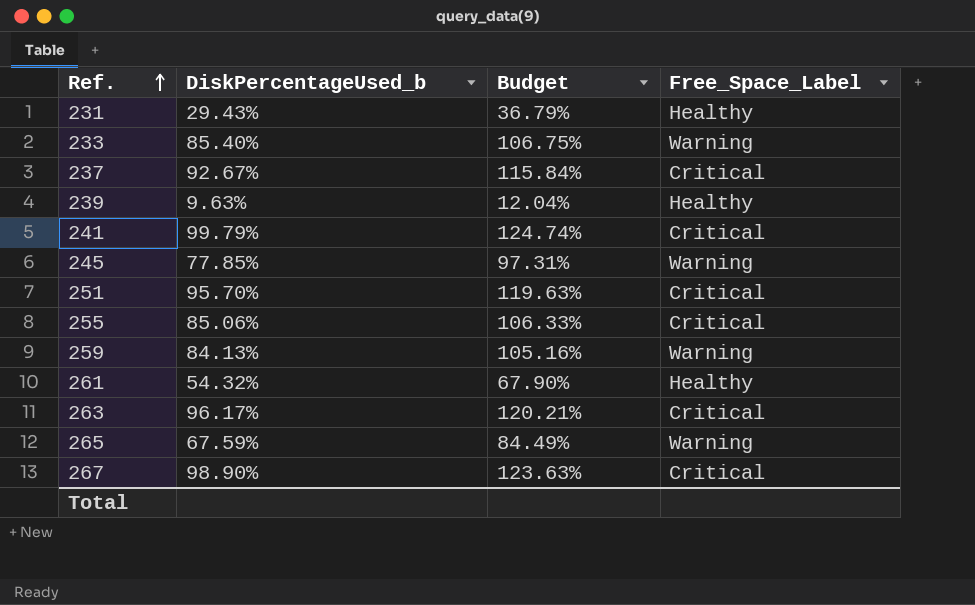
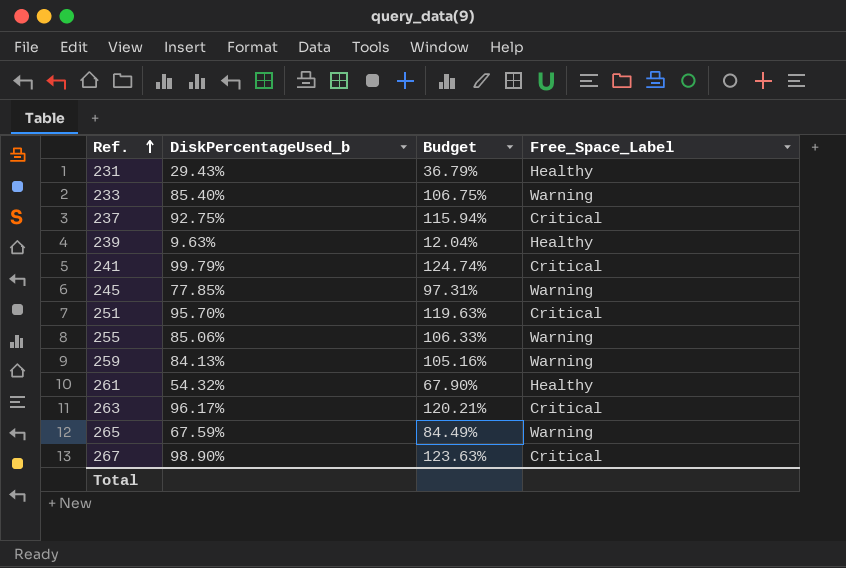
237 | DiskPercentageUsed_b: 92.67% -> 92.75%
237 | Budget: 115.84% -> 115.94%
255 | Free_Space_Label: Critical -> Warning

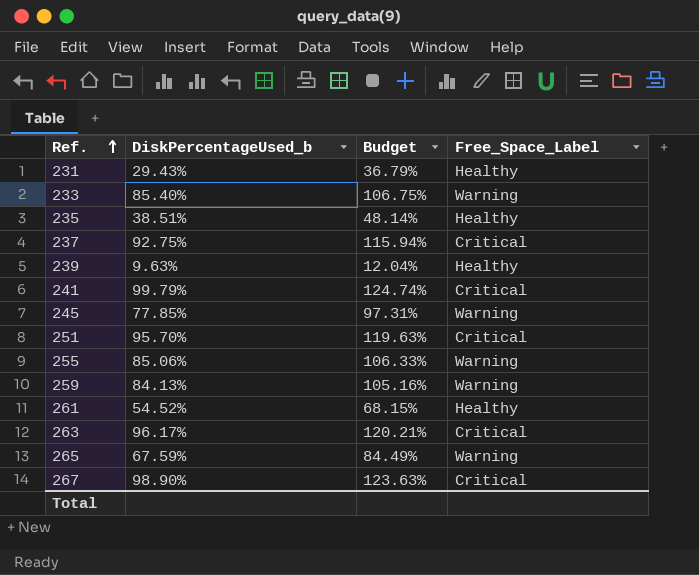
row 235: none -> 38.51% | 48.14% | Healthy
261 | DiskPercentageUsed_b: 54.32% -> 54.52%
261 | Budget: 67.90% -> 68.15%

